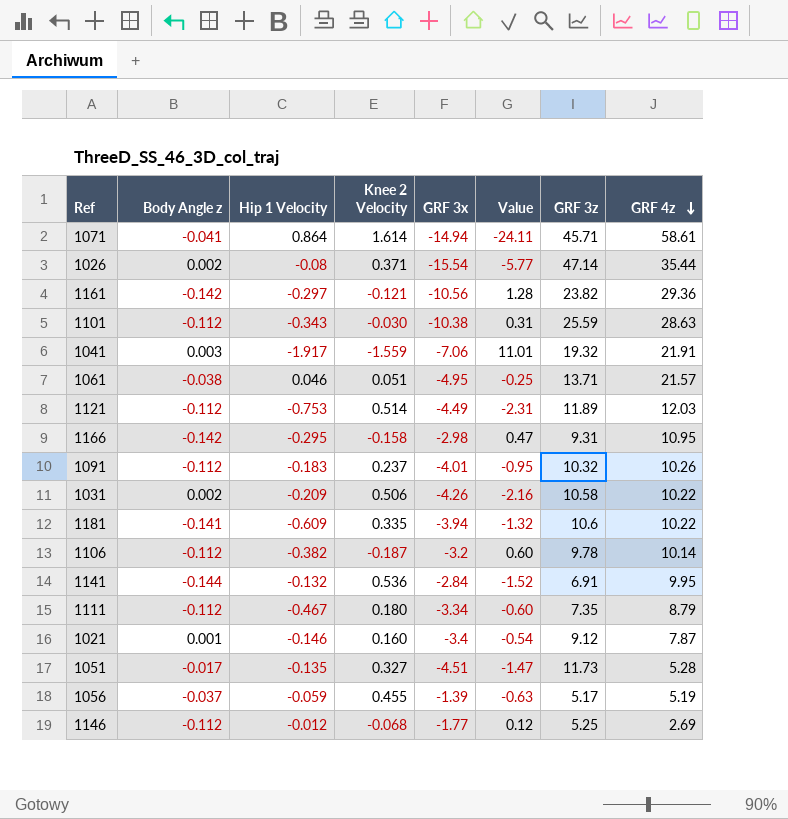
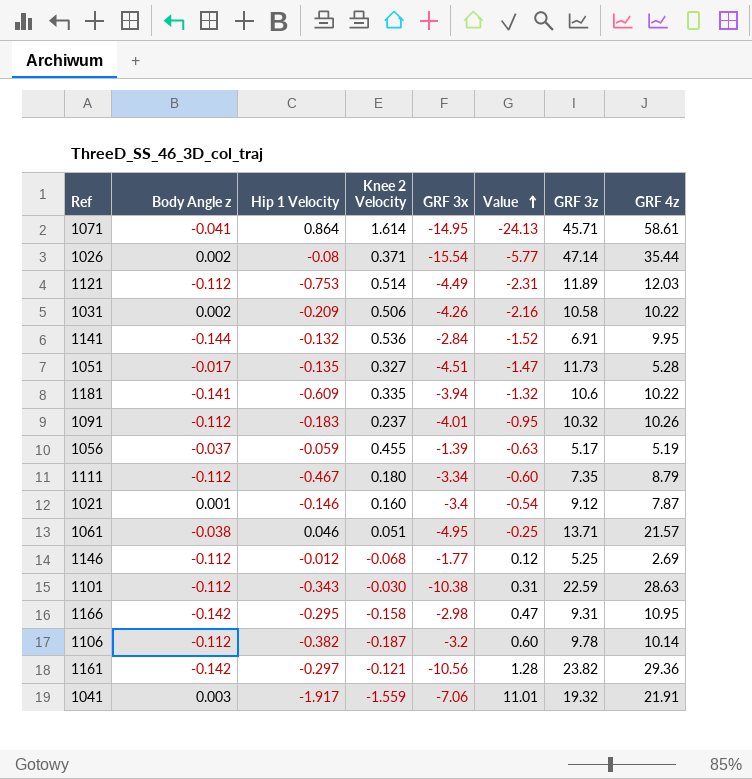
row order: GRF 4z descending -> Value ascending
1071 | GRF 3x: -14.94 -> -14.95
1071 | Value: -24.11 -> -24.13
1101 | GRF 3z: 25.59 -> 22.59

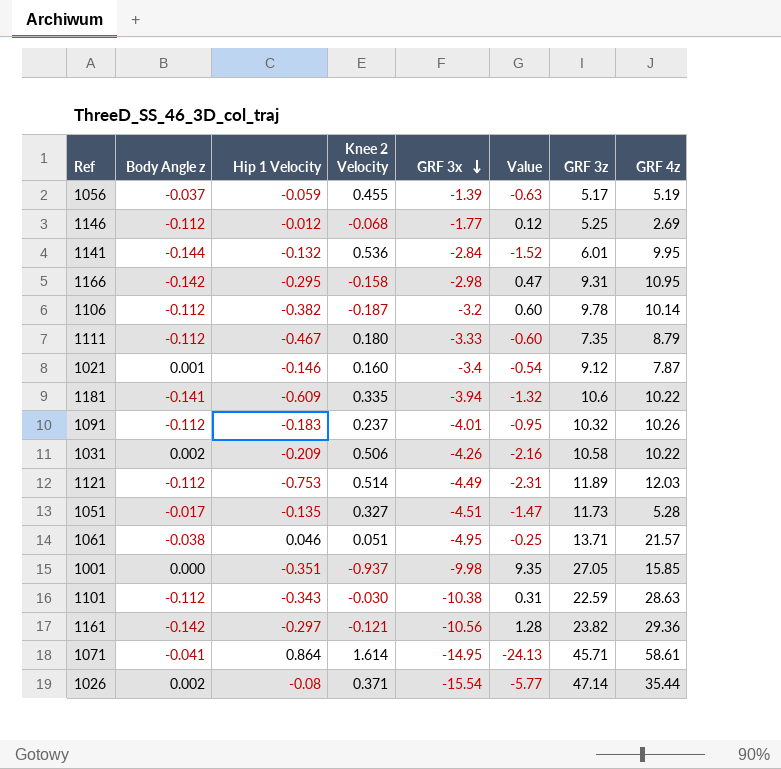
row order: Value ascending -> GRF 3x descending
row 1041: 0.003 | -1.917 | -1.559 | -7.06 | 11.01 | 19.32 | 21.91 -> none
1141 | GRF 3z: 6.91 -> 6.01
1111 | GRF 3x: -3.34 -> -3.33
row 1001: none -> 0.000 | -0.351 | -0.937 | -9.98 | 9.35 | 27.05 | 15.85

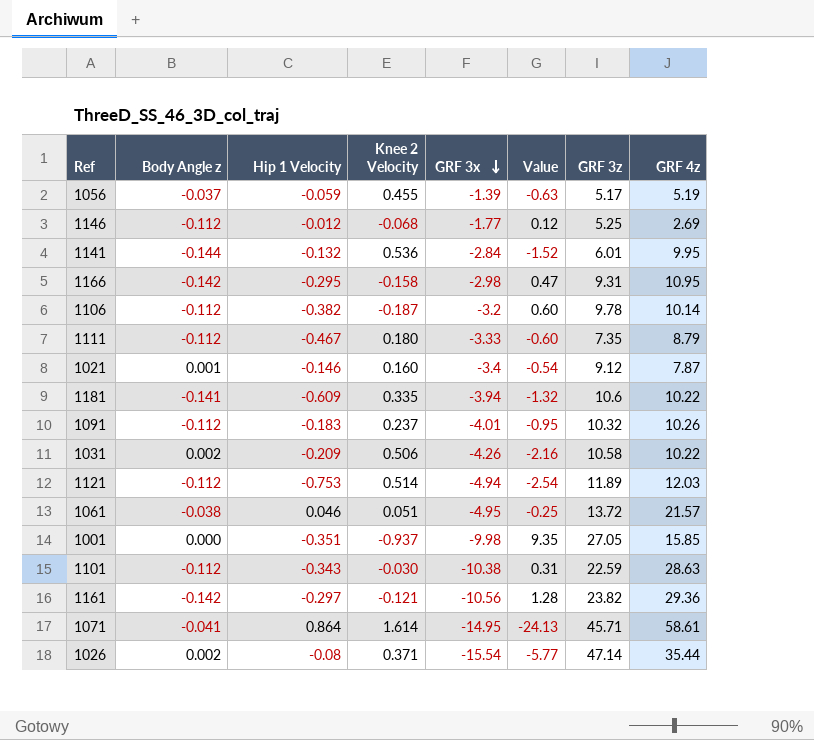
row 1051: -0.017 | -0.135 | 0.327 | -4.51 | -1.47 | 11.73 | 5.28 -> none
1121 | GRF 3x: -4.49 -> -4.94
1121 | Value: -2.31 -> -2.54
1061 | GRF 3z: 13.71 -> 13.72

